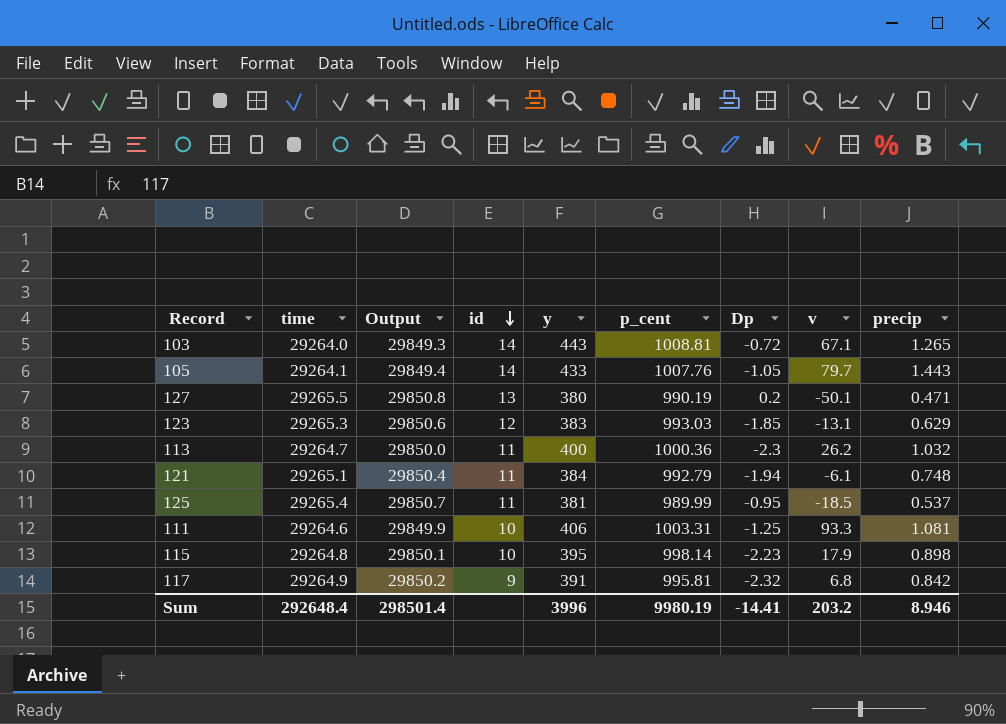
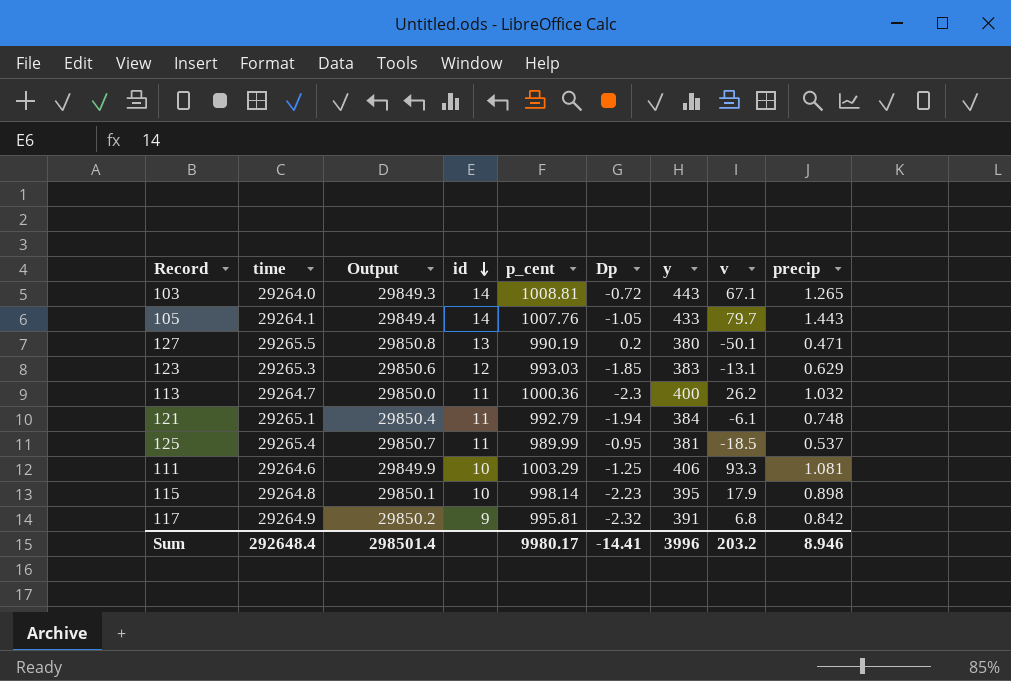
column y | position: 5 -> 7
111 | p_cent: 1003.31 -> 1003.29
Sum | p_cent: 9980.19 -> 9980.17

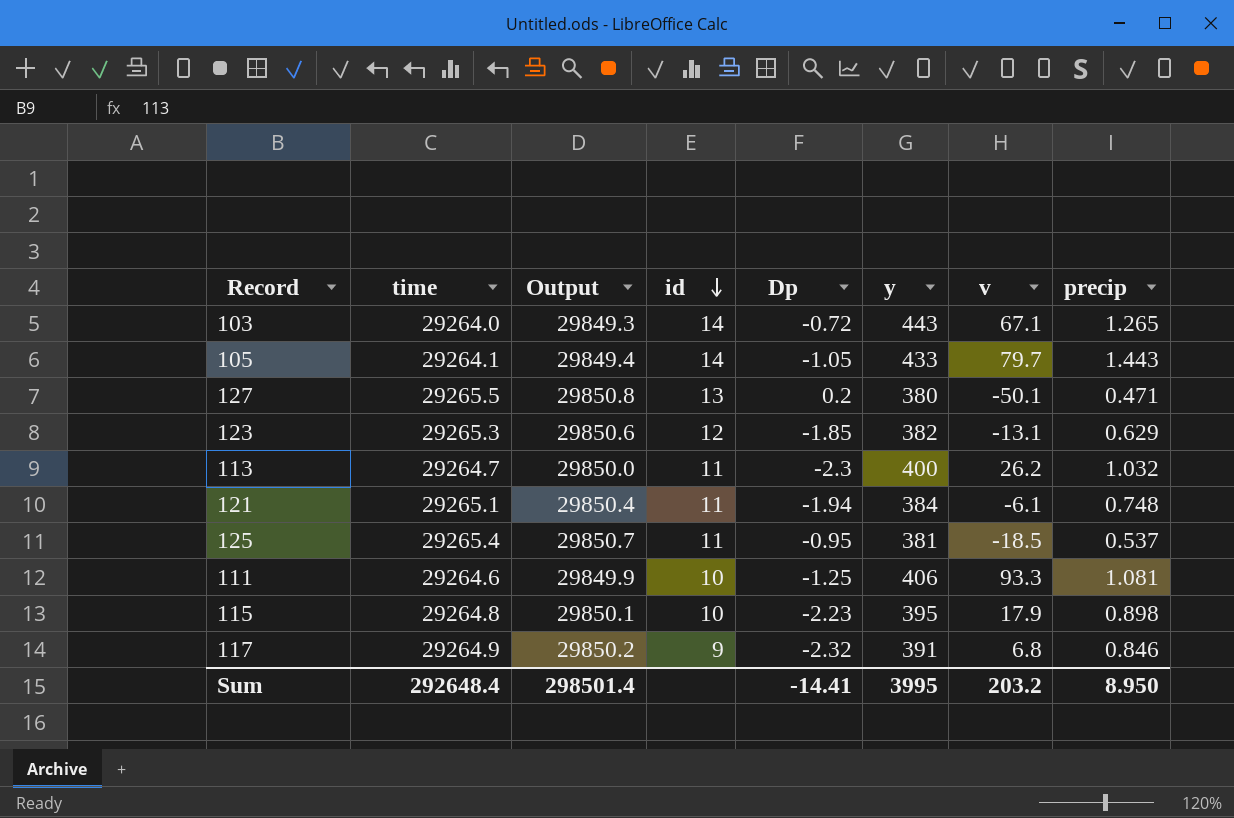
column p_cent | position: 5 -> none
123 | y: 383 -> 382
117 | precip: 0.842 -> 0.846
Sum | y: 3996 -> 3995
Sum | precip: 8.946 -> 8.950

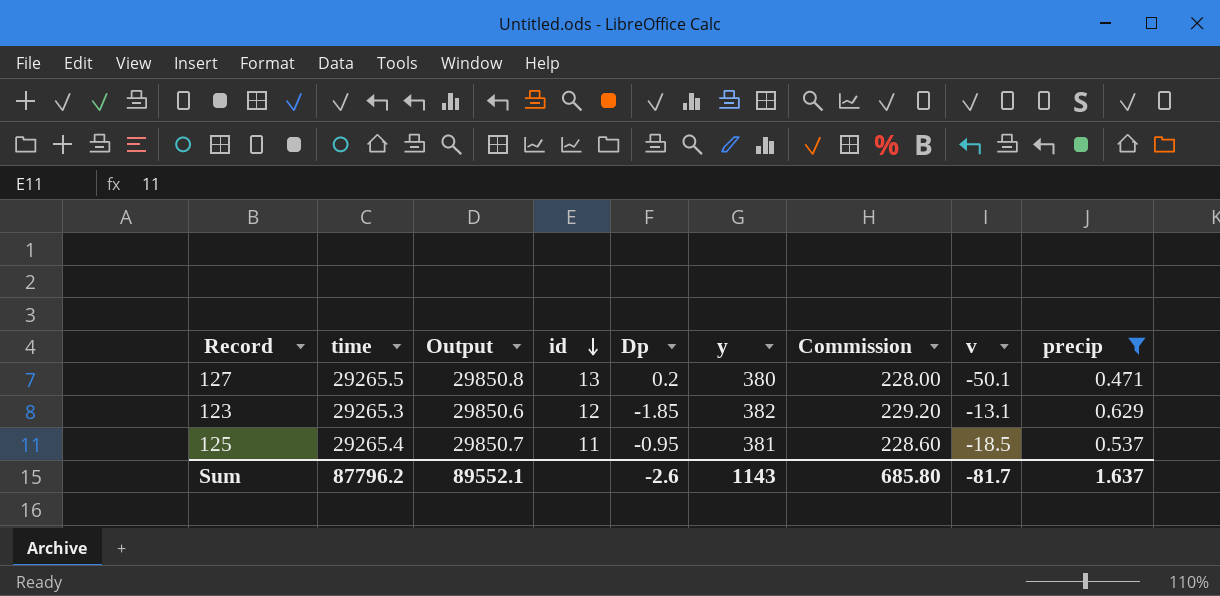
filter: none -> precip <= 0.629
column Commission | formula: none -> [y] * 0.6
Sum | time: 292648.4 -> 87796.2
Sum | Output: 298501.4 -> 89552.1
Sum | Dp: -14.41 -> -2.6
Sum | y: 3995 -> 1143
Sum | v: 203.2 -> -81.7
Sum | precip: 8.950 -> 1.637

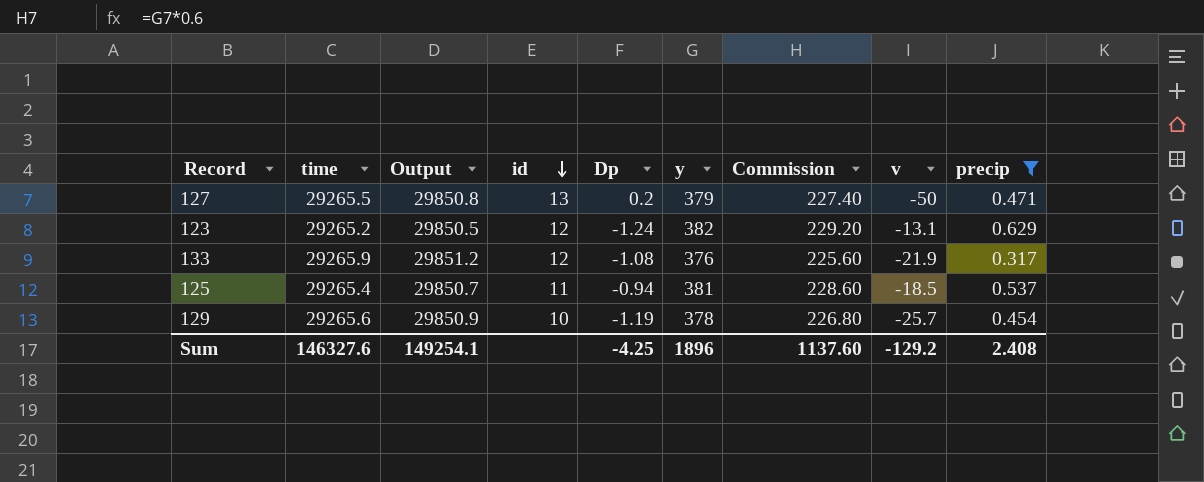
127 | y: 380 -> 379
127 | Commission: 228.00 -> 227.40
127 | v: -50.1 -> -50
123 | time: 29265.3 -> 29265.2
123 | Output: 29850.6 -> 29850.5
123 | Dp: -1.85 -> -1.24
row 133: none -> 29265.9 | 29851.2 | 12 | -1.08 | 376 | 225.60 | -21.9 | 0.317
125 | Dp: -0.95 -> -0.94
row 129: none -> 29265.6 | 29850.9 | 10 | -1.19 | 378 | 226.80 | -25.7 | 0.454
Sum | time: 87796.2 -> 146327.6
Sum | Output: 89552.1 -> 149254.1
Sum | Dp: -2.6 -> -4.25
Sum | y: 1143 -> 1896
Sum | Commission: 685.80 -> 1137.60
Sum | v: -81.7 -> -129.2
Sum | precip: 1.637 -> 2.408

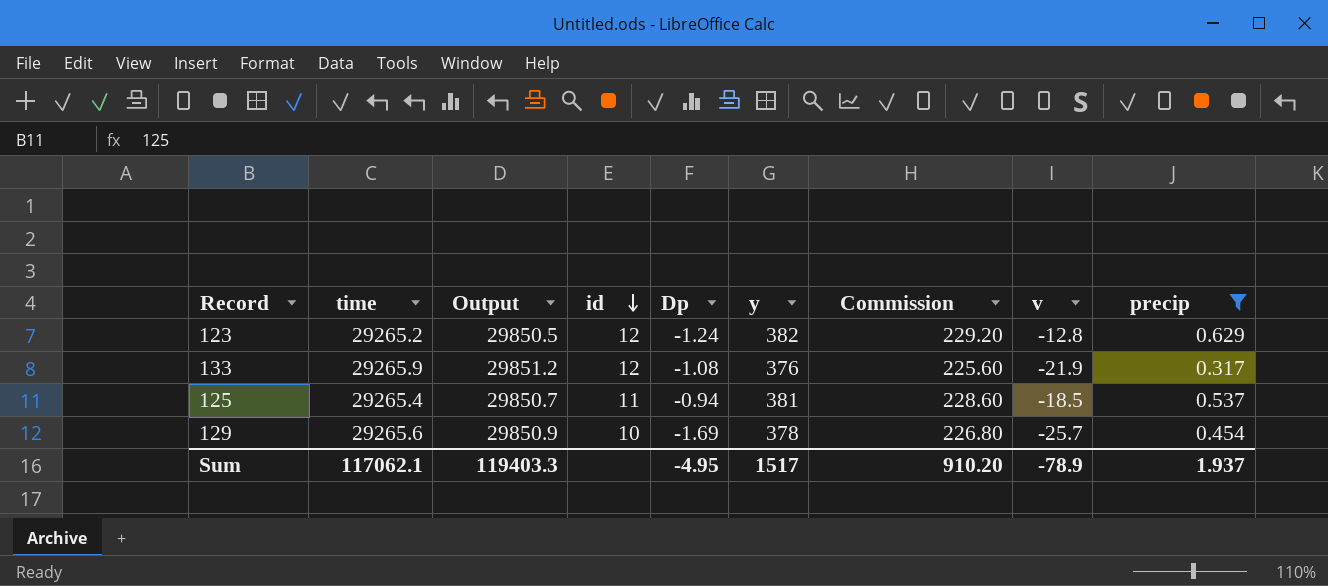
row 127: 29265.5 | 29850.8 | 13 | 0.2 | 379 | 227.40 | -50 | 0.471 -> none
123 | v: -13.1 -> -12.8
129 | Dp: -1.19 -> -1.69
Sum | time: 146327.6 -> 117062.1
Sum | Output: 149254.1 -> 119403.3
Sum | Dp: -4.25 -> -4.95
Sum | y: 1896 -> 1517
Sum | Commission: 1137.60 -> 910.20
Sum | v: -129.2 -> -78.9
Sum | precip: 2.408 -> 1.937

